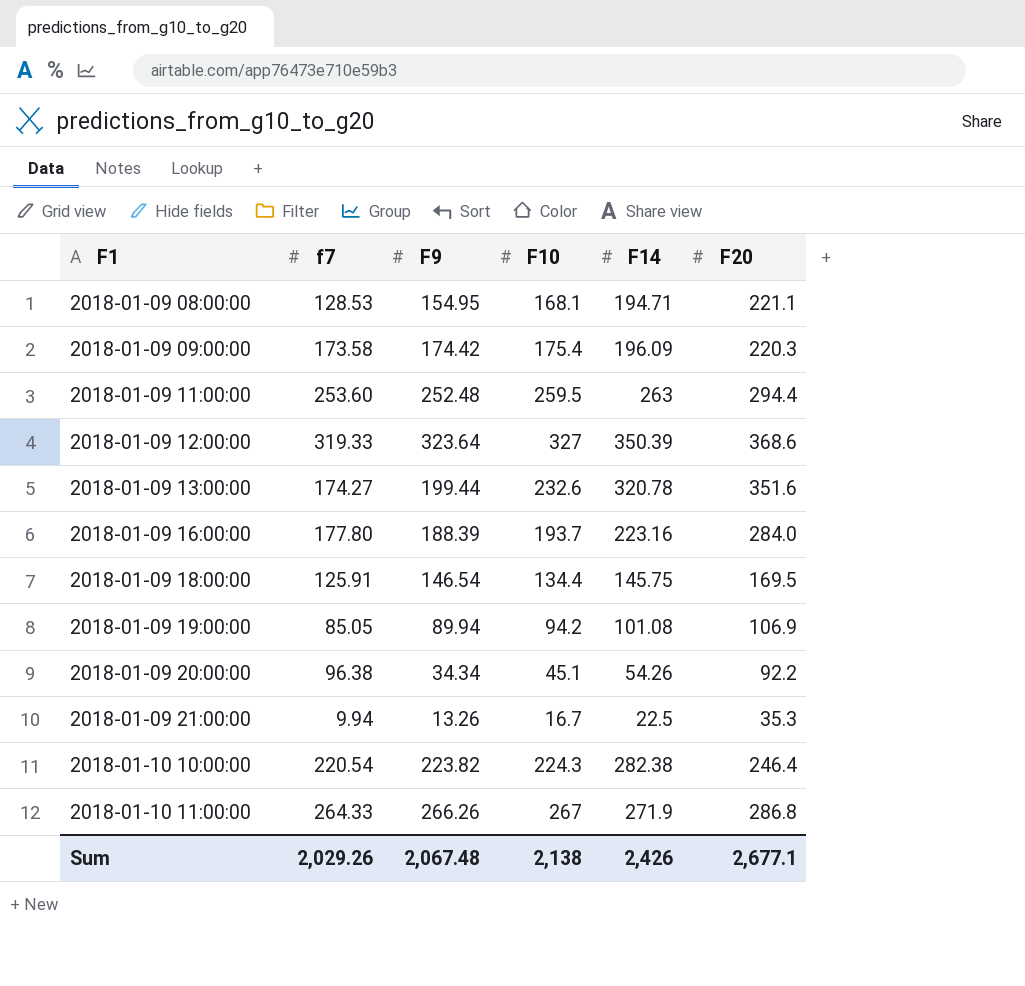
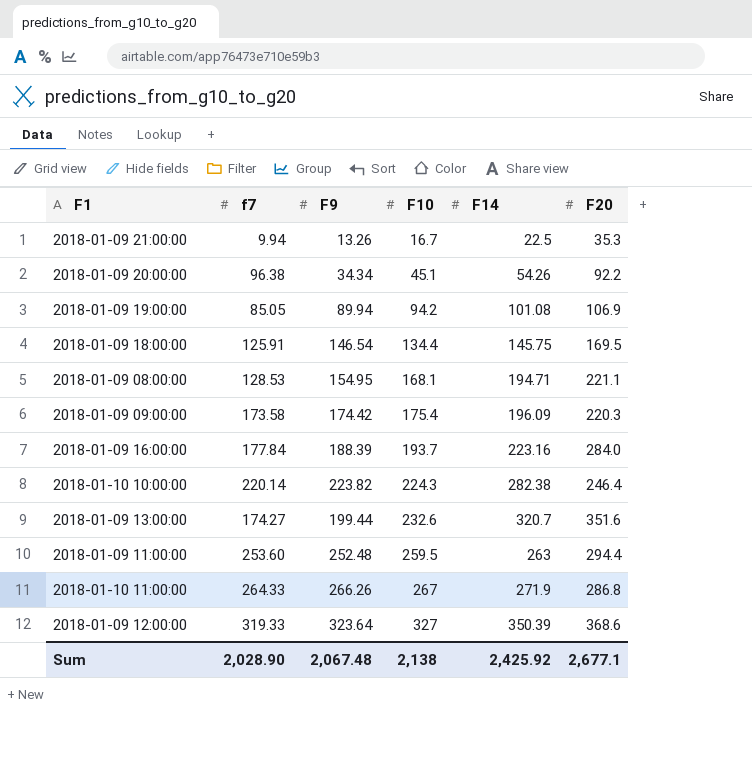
row order: F1 ascending -> F10 ascending
2018-01-09 16:00:00 | f7: 177.80 -> 177.84
2018-01-10 10:00:00 | f7: 220.54 -> 220.14
2018-01-09 13:00:00 | F14: 320.78 -> 320.7
Sum | f7: 2,029.26 -> 2,028.90
Sum | F14: 2,426 -> 2,425.92

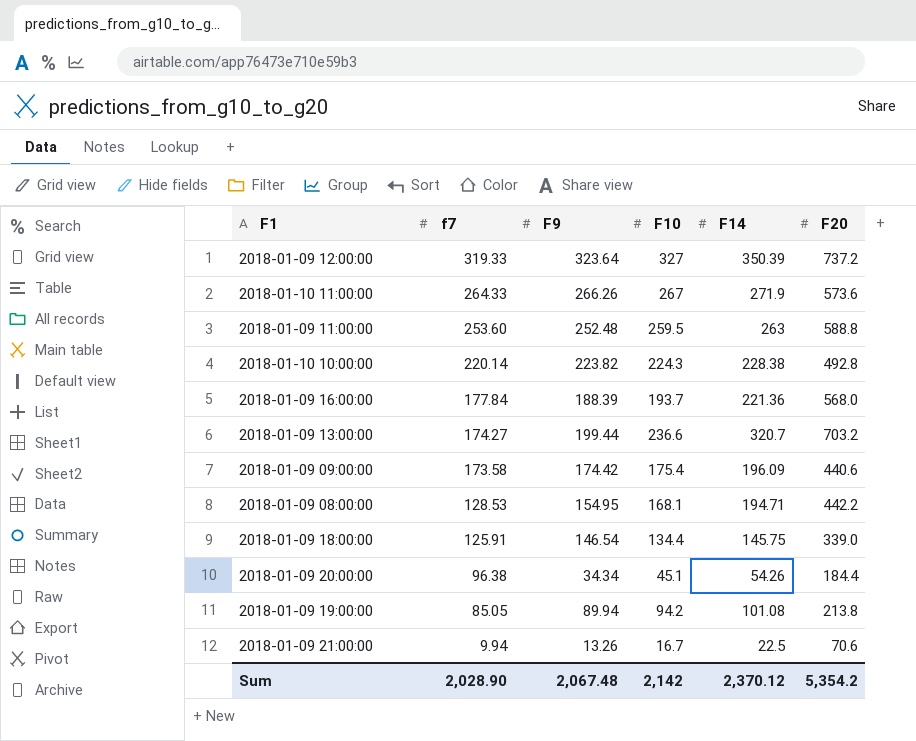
row order: F10 ascending -> f7 descending
2018-01-09 12:00:00 | F20: 368.6 -> 737.2
2018-01-10 11:00:00 | F20: 286.8 -> 573.6
2018-01-09 11:00:00 | F20: 294.4 -> 588.8
2018-01-10 10:00:00 | F14: 282.38 -> 228.38
2018-01-10 10:00:00 | F20: 246.4 -> 492.8
2018-01-09 16:00:00 | F14: 223.16 -> 221.36
2018-01-09 16:00:00 | F20: 284.0 -> 568.0
2018-01-09 13:00:00 | F10: 232.6 -> 236.6
2018-01-09 13:00:00 | F20: 351.6 -> 703.2
2018-01-09 09:00:00 | F20: 220.3 -> 440.6
2018-01-09 08:00:00 | F20: 221.1 -> 442.2
2018-01-09 18:00:00 | F20: 169.5 -> 339.0
2018-01-09 20:00:00 | F20: 92.2 -> 184.4
2018-01-09 19:00:00 | F20: 106.9 -> 213.8
2018-01-09 21:00:00 | F20: 35.3 -> 70.6
Sum | F10: 2,138 -> 2,142
Sum | F14: 2,425.92 -> 2,370.12
Sum | F20: 2,677.1 -> 5,354.2

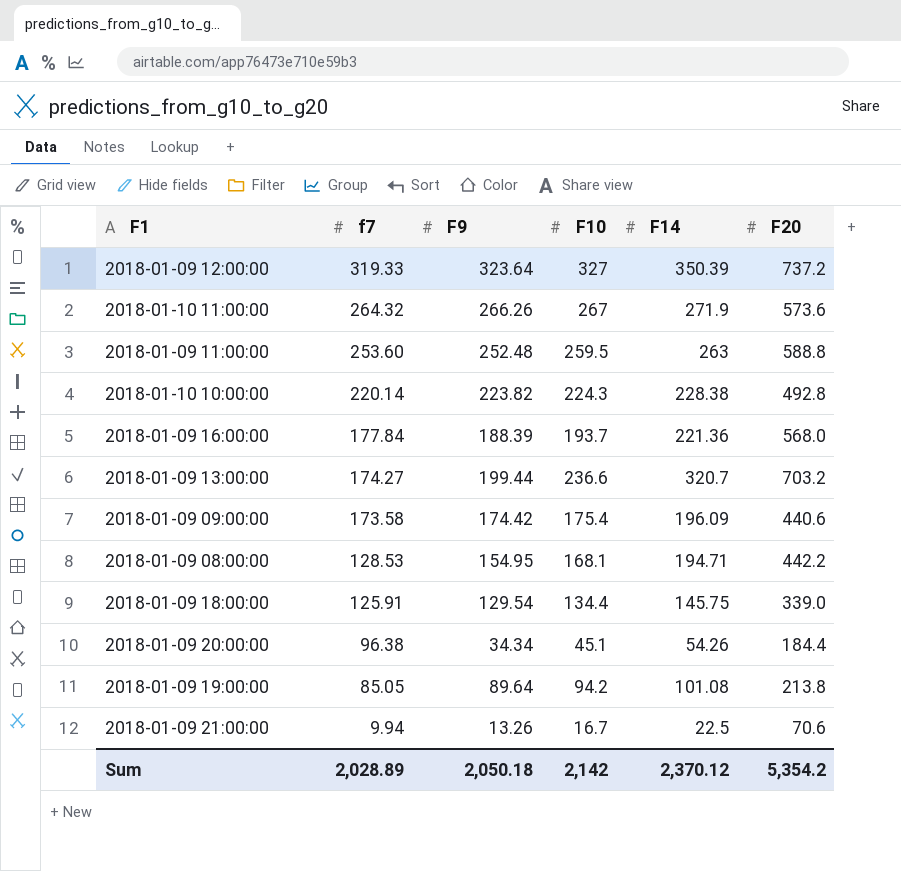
2018-01-10 11:00:00 | f7: 264.33 -> 264.32
2018-01-09 18:00:00 | F9: 146.54 -> 129.54
2018-01-09 19:00:00 | F9: 89.94 -> 89.64
Sum | f7: 2,028.90 -> 2,028.89
Sum | F9: 2,067.48 -> 2,050.18

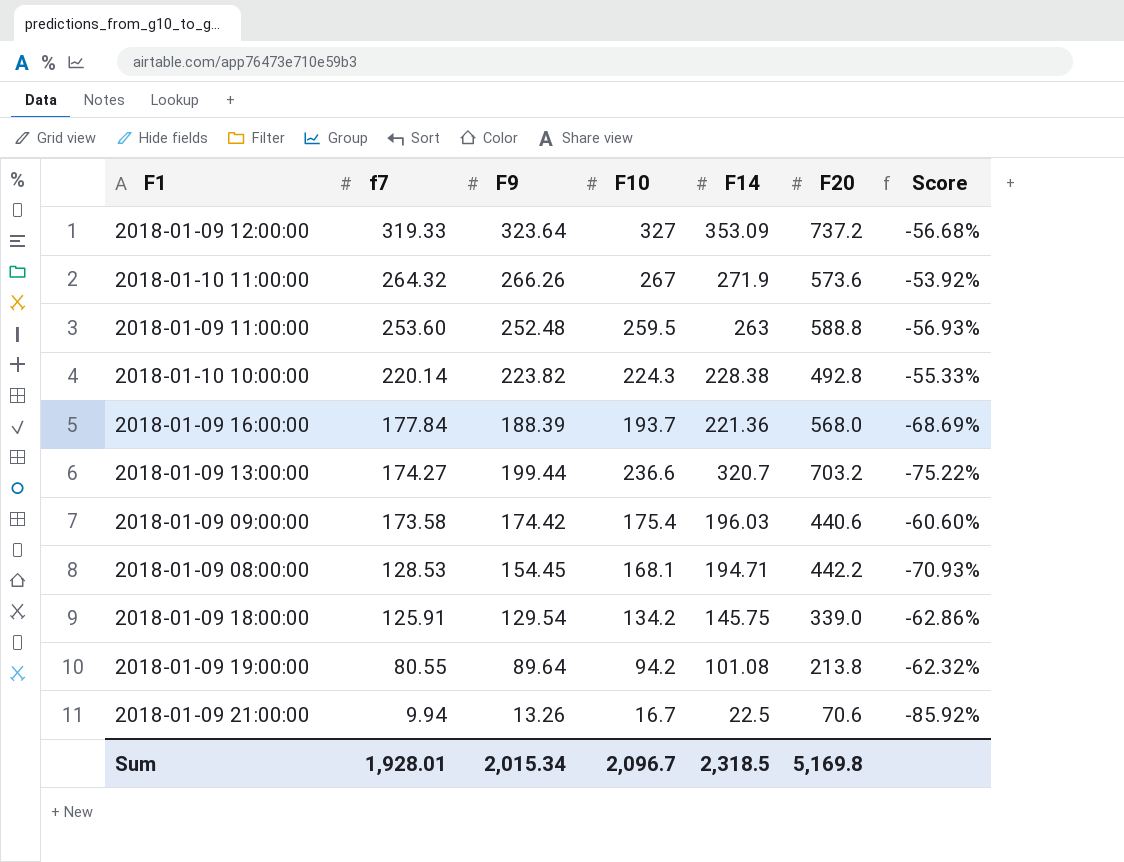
column Score | formula: none -> ([f7] - [F20]) / [F20]
row 2018-01-09 20:00:00: 96.38 | 34.34 | 45.1 | 54.26 | 184.4 -> none
2018-01-09 12:00:00 | F14: 350.39 -> 353.09
2018-01-09 09:00:00 | F14: 196.09 -> 196.03
2018-01-09 08:00:00 | F9: 154.95 -> 154.45
2018-01-09 18:00:00 | F10: 134.4 -> 134.2
2018-01-09 19:00:00 | f7: 85.05 -> 80.55
Sum | f7: 2,028.89 -> 1,928.01
Sum | F9: 2,050.18 -> 2,015.34
Sum | F10: 2,142 -> 2,096.7
Sum | F14: 2,370.12 -> 2,318.5
Sum | F20: 5,354.2 -> 5,169.8

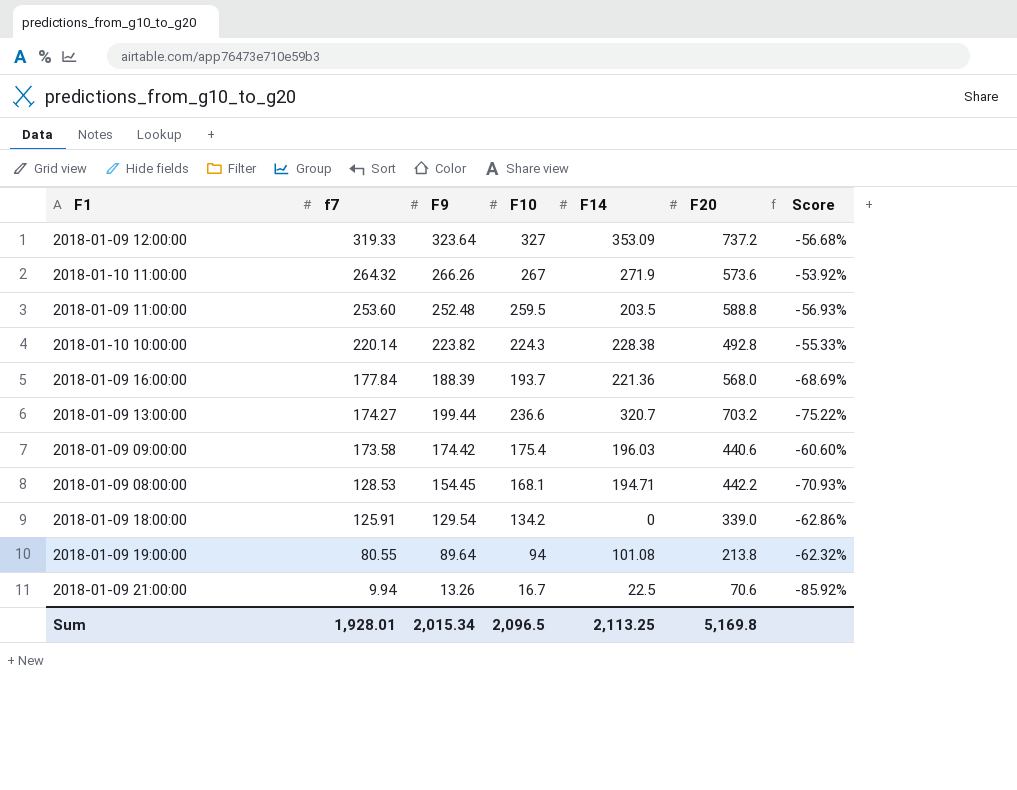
2018-01-09 11:00:00 | F14: 263 -> 203.5
2018-01-09 18:00:00 | F14: 145.75 -> 0
2018-01-09 19:00:00 | F10: 94.2 -> 94
Sum | F10: 2,096.7 -> 2,096.5
Sum | F14: 2,318.5 -> 2,113.25

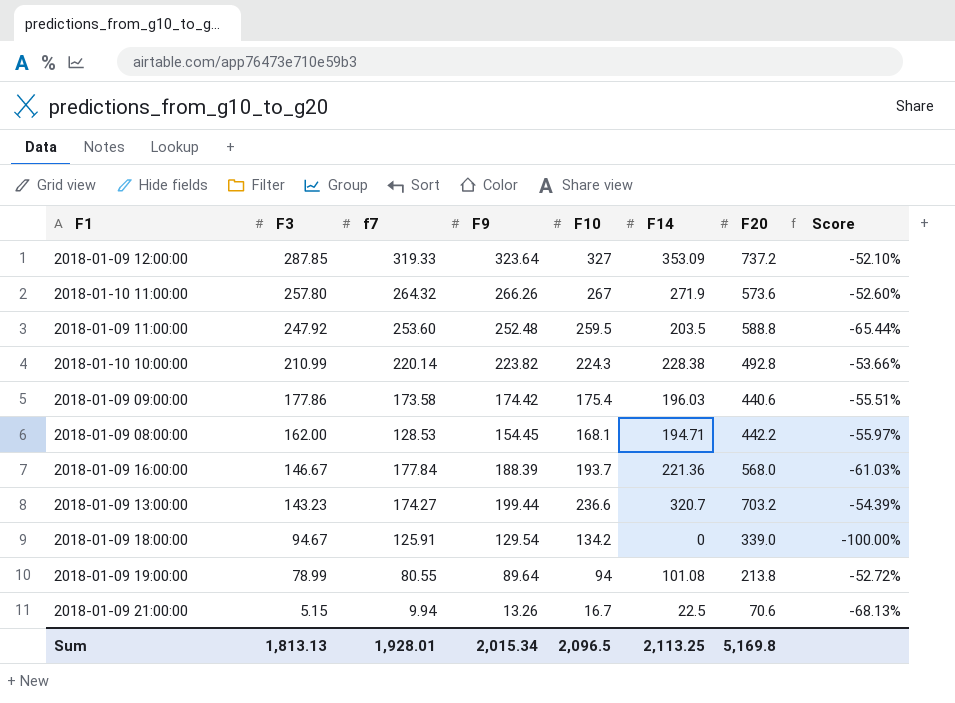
row order: f7 descending -> F3 descending
column F3 | position: none -> 2
column Score | formula: ([f7] - [F20]) / [F20] -> ([F14] - [F20]) / [F20]

